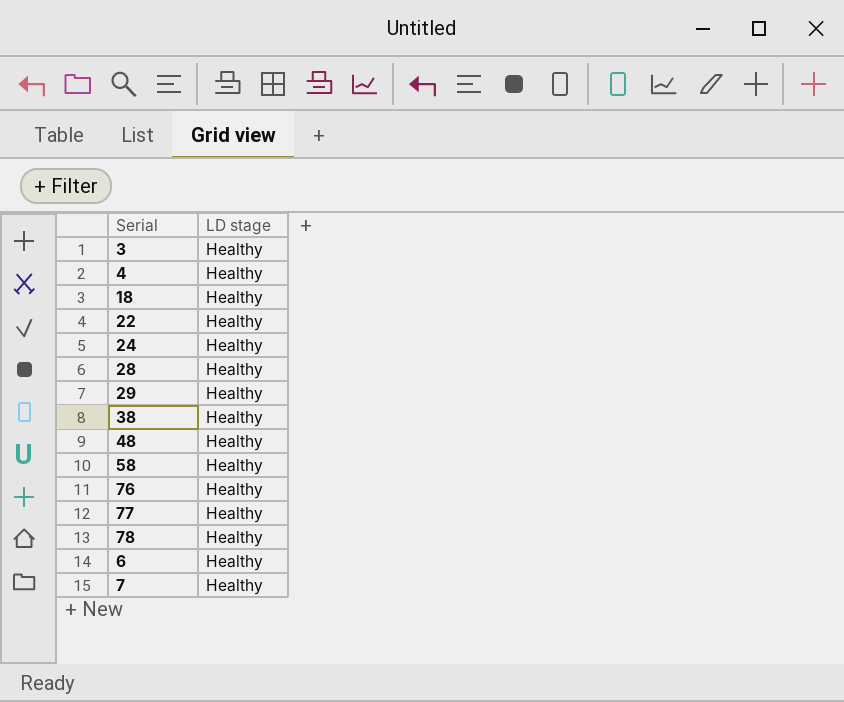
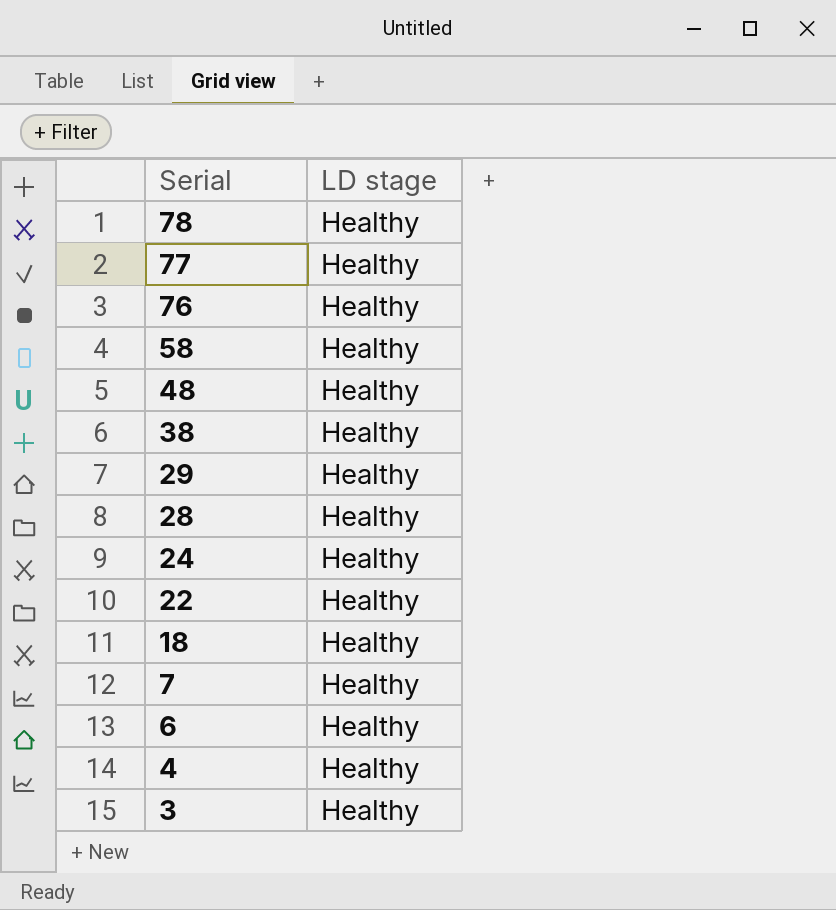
row order: none -> Serial descending

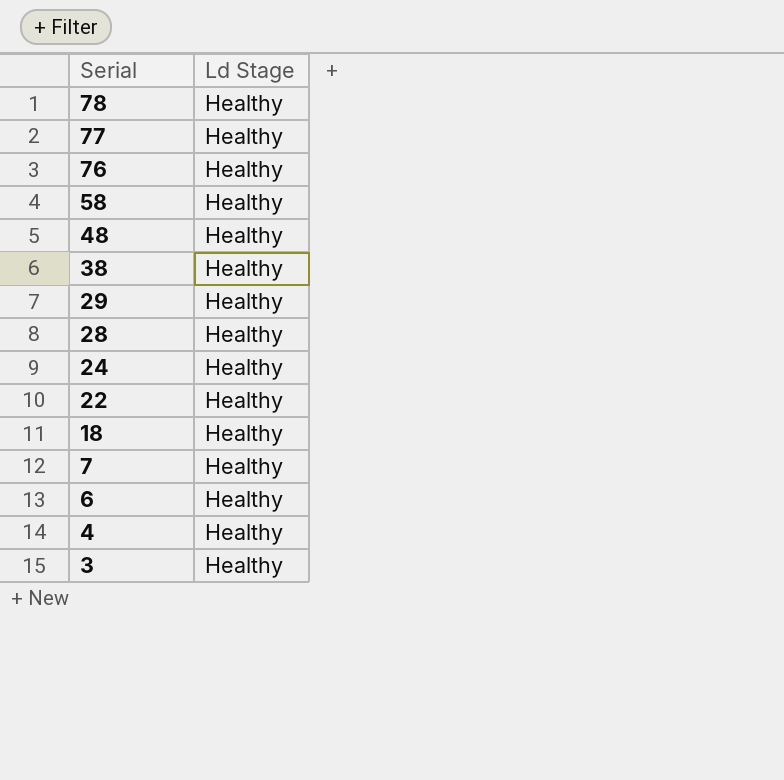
column name: LD stage -> Ld Stage

